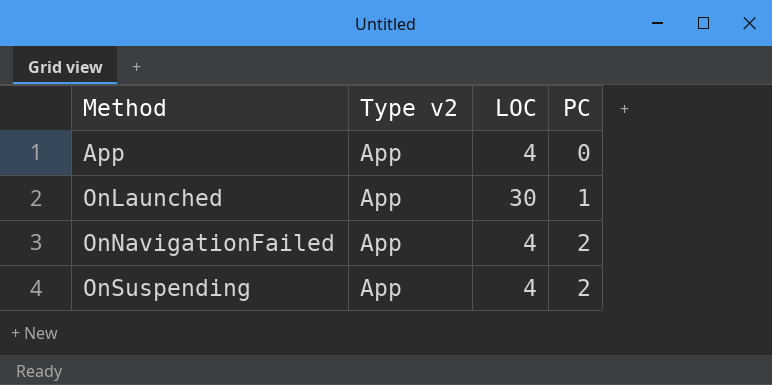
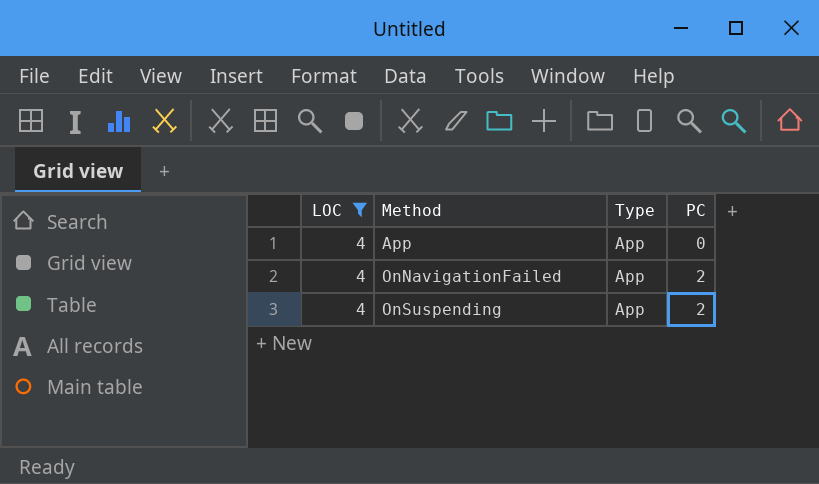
filter: none -> LOC = 4
column LOC | position: 3 -> 1
column name: Type v2 -> Type

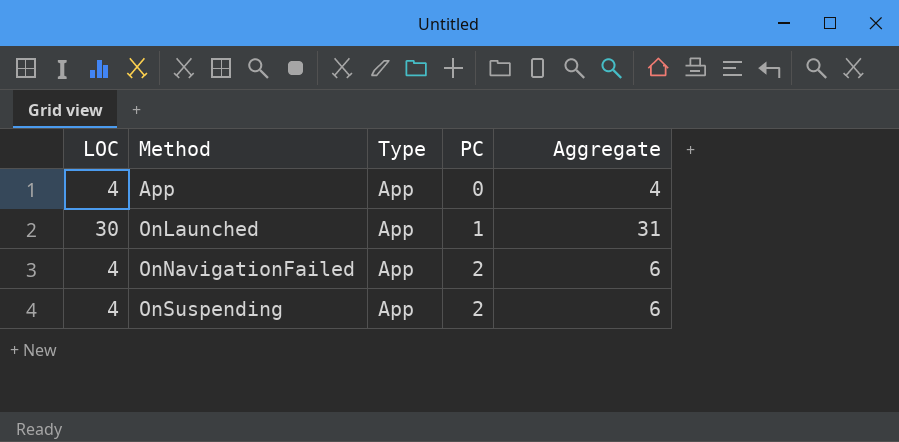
filter: LOC = 4 -> none
column Aggregate | formula: none -> [LOC] + [PC]

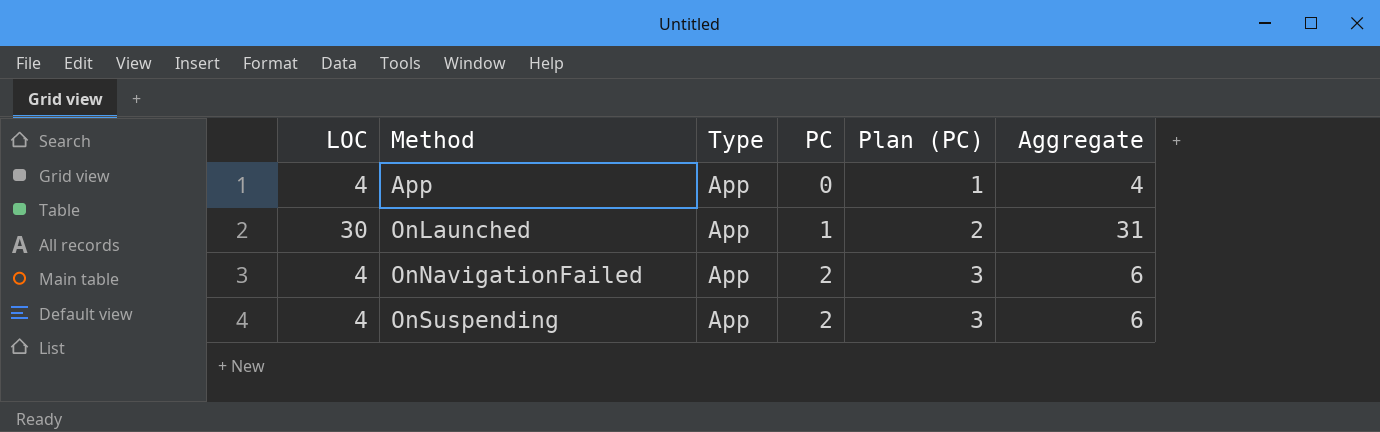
column Plan (PC) | formula: none -> [PC] + 1

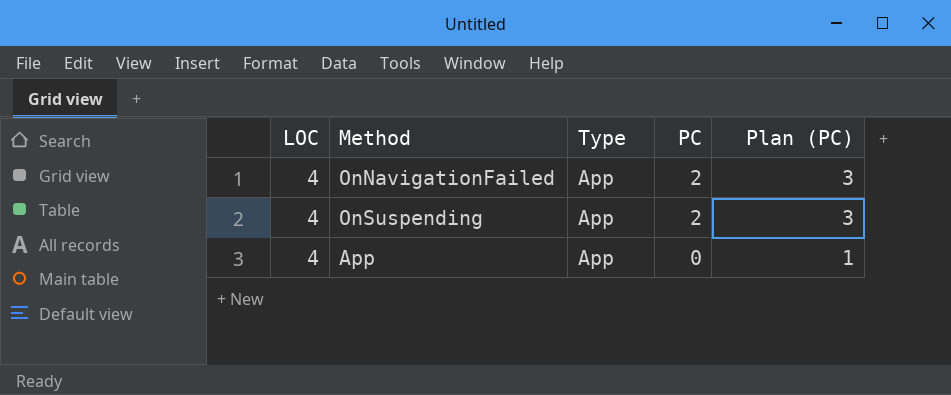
row order: Method ascending -> PC descending
column Aggregate | formula: [LOC] + [PC] -> none
row OnLaunched: 30 | App | 1 | 2 | 31 -> none

